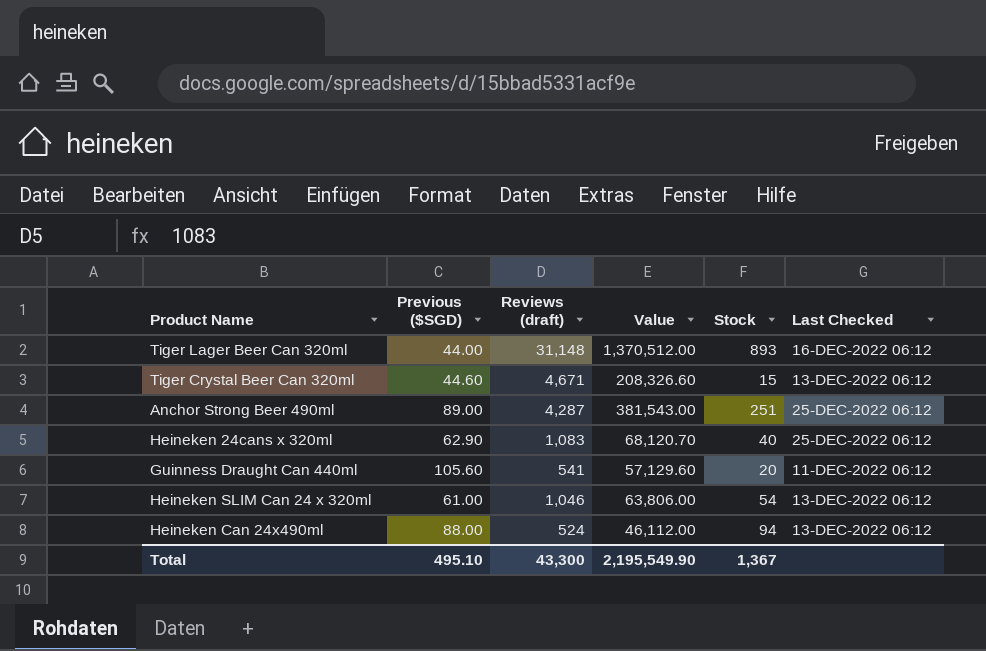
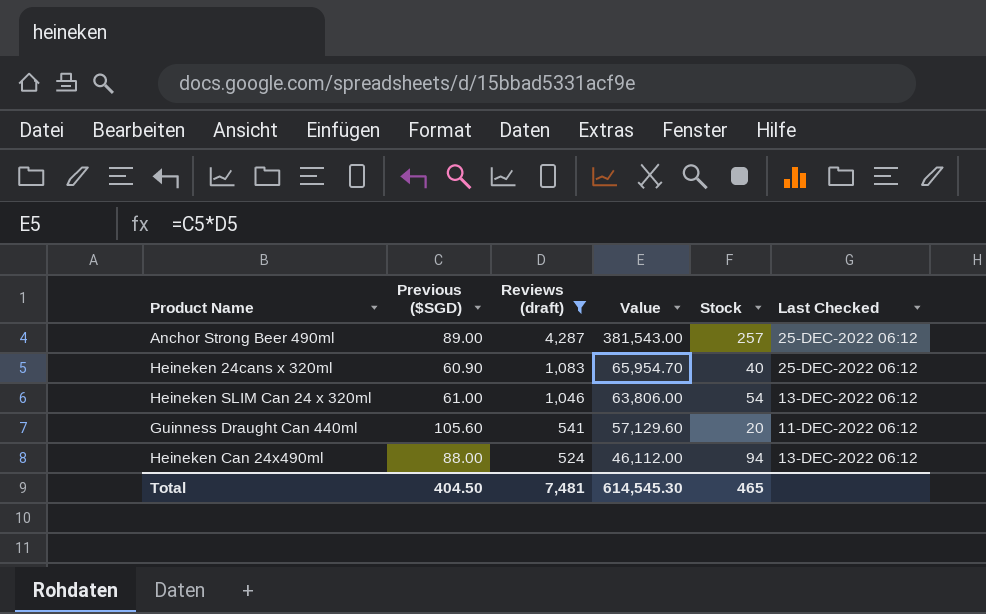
filter: none -> Reviews (draft) <= 4,287
row order: none -> Reviews (draft) descending
Anchor Strong Beer 490ml | Stock: 251 -> 257
Heineken 24cans x 320ml | Previous ($SGD): 62.90 -> 60.90
Heineken 24cans x 320ml | Value: 68,120.70 -> 65,954.70
Total | Previous ($SGD): 495.10 -> 404.50
Total | Reviews (draft): 43,300 -> 7,481
Total | Value: 2,195,549.90 -> 614,545.30
Total | Stock: 1,367 -> 465

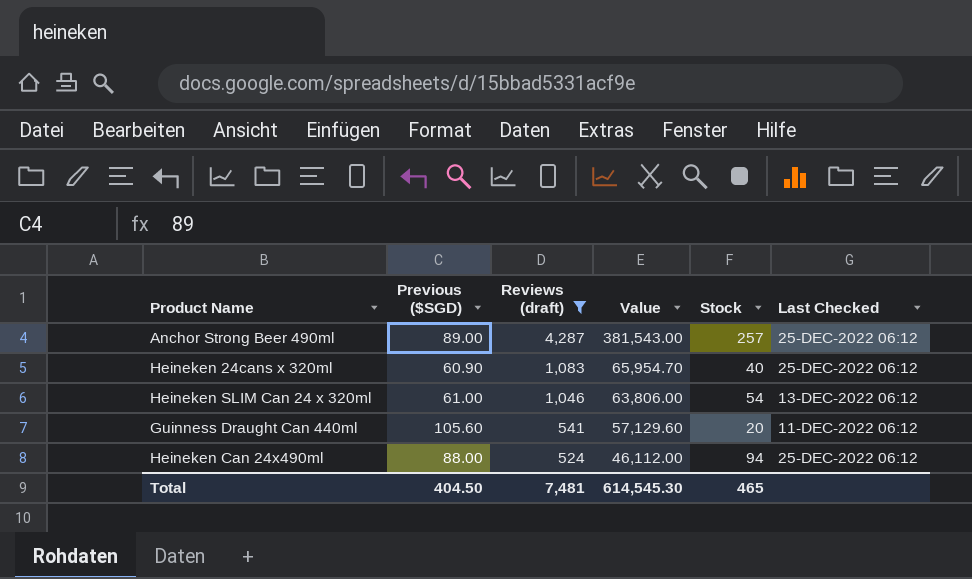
Heineken Can 24x490ml | Last Checked: 13-DEC-2022 06:12 -> 25-DEC-2022 06:12

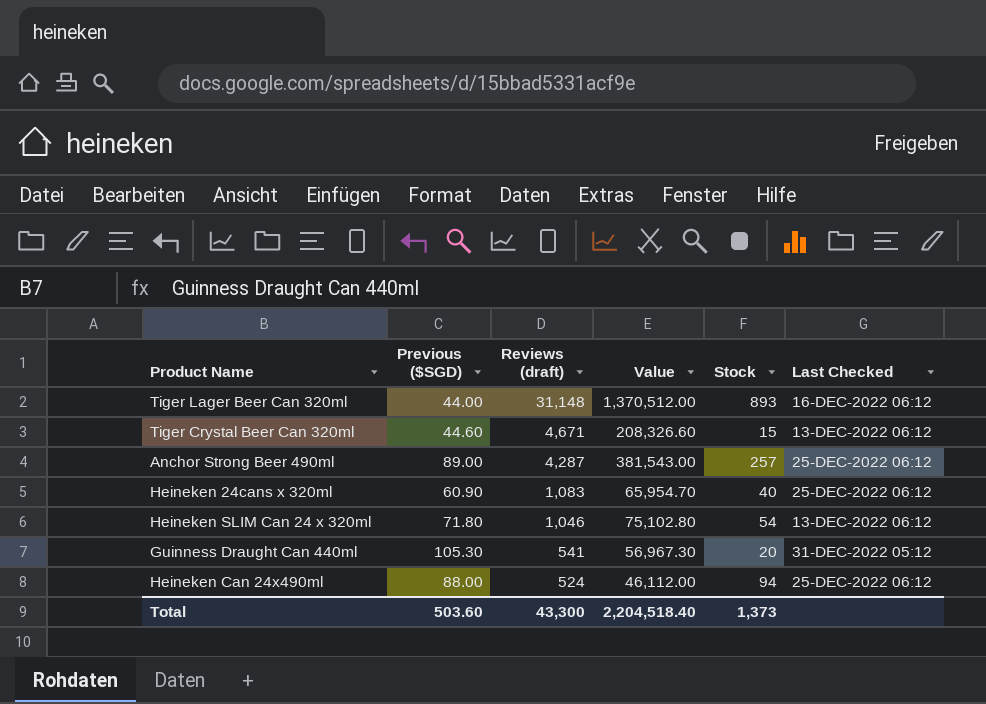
filter: Reviews (draft) <= 4,287 -> none
Heineken SLIM Can 24 x 320ml | Previous ($SGD): 61.00 -> 71.80
Heineken SLIM Can 24 x 320ml | Value: 63,806.00 -> 75,102.80
Guinness Draught Can 440ml | Previous ($SGD): 105.60 -> 105.30
Guinness Draught Can 440ml | Value: 57,129.60 -> 56,967.30
Guinness Draught Can 440ml | Last Checked: 11-DEC-2022 06:12 -> 31-DEC-2022 05:12
Total | Previous ($SGD): 404.50 -> 503.60
Total | Reviews (draft): 7,481 -> 43,300
Total | Value: 614,545.30 -> 2,204,518.40
Total | Stock: 465 -> 1,373

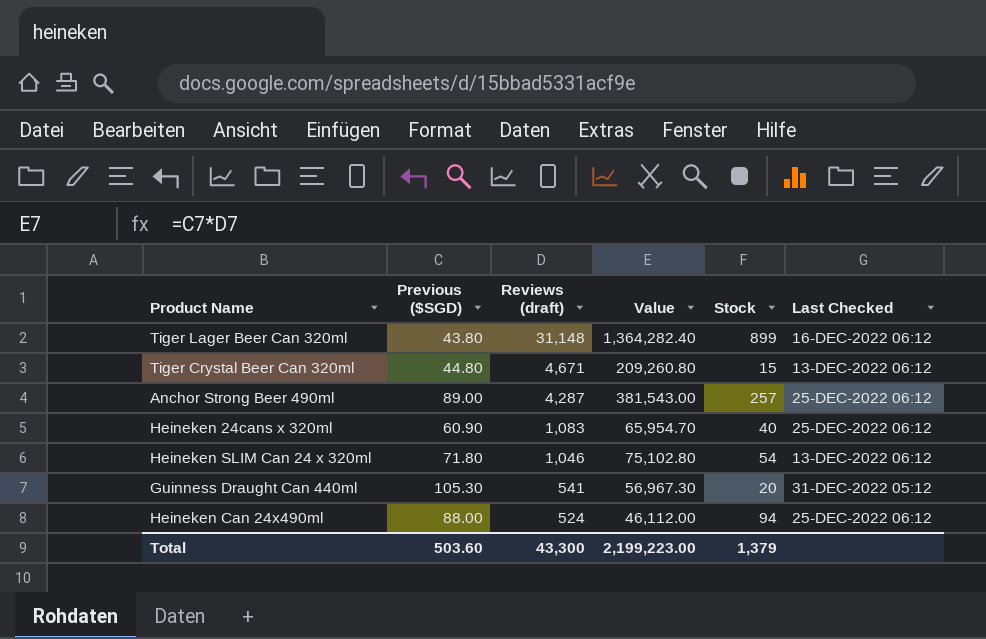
Tiger Lager Beer Can 320ml | Previous ($SGD): 44.00 -> 43.80
Tiger Lager Beer Can 320ml | Value: 1,370,512.00 -> 1,364,282.40
Tiger Lager Beer Can 320ml | Stock: 893 -> 899
Tiger Crystal Beer Can 320ml | Previous ($SGD): 44.60 -> 44.80
Tiger Crystal Beer Can 320ml | Value: 208,326.60 -> 209,260.80
Total | Value: 2,204,518.40 -> 2,199,223.00
Total | Stock: 1,373 -> 1,379

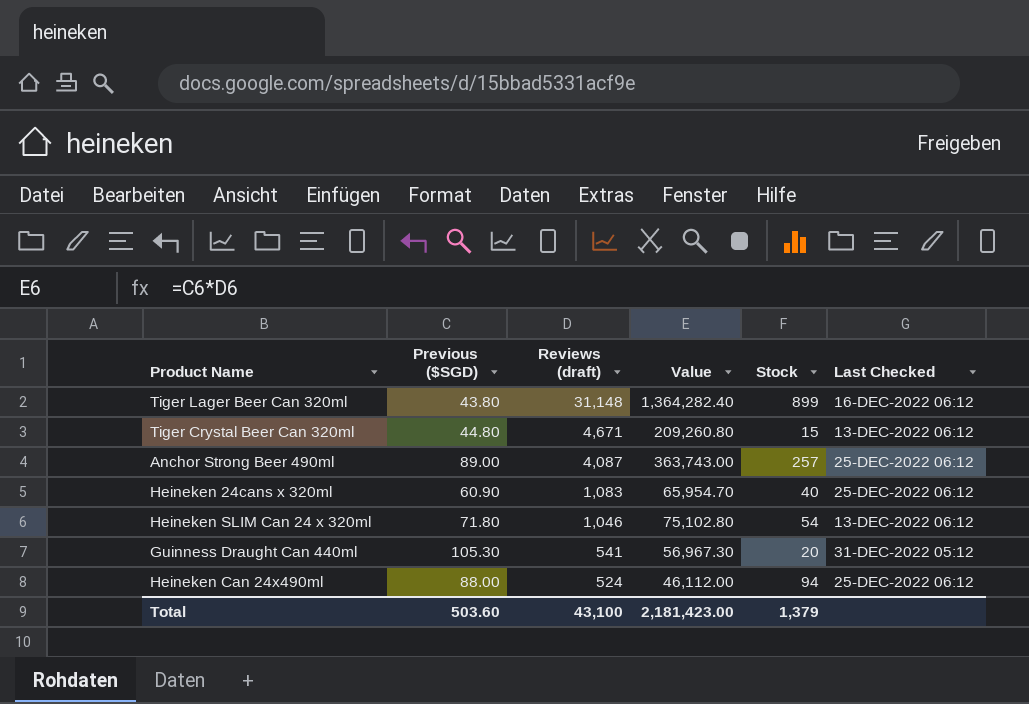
Anchor Strong Beer 490ml | Reviews (draft): 4,287 -> 4,087
Anchor Strong Beer 490ml | Value: 381,543.00 -> 363,743.00
Total | Reviews (draft): 43,300 -> 43,100
Total | Value: 2,199,223.00 -> 2,181,423.00

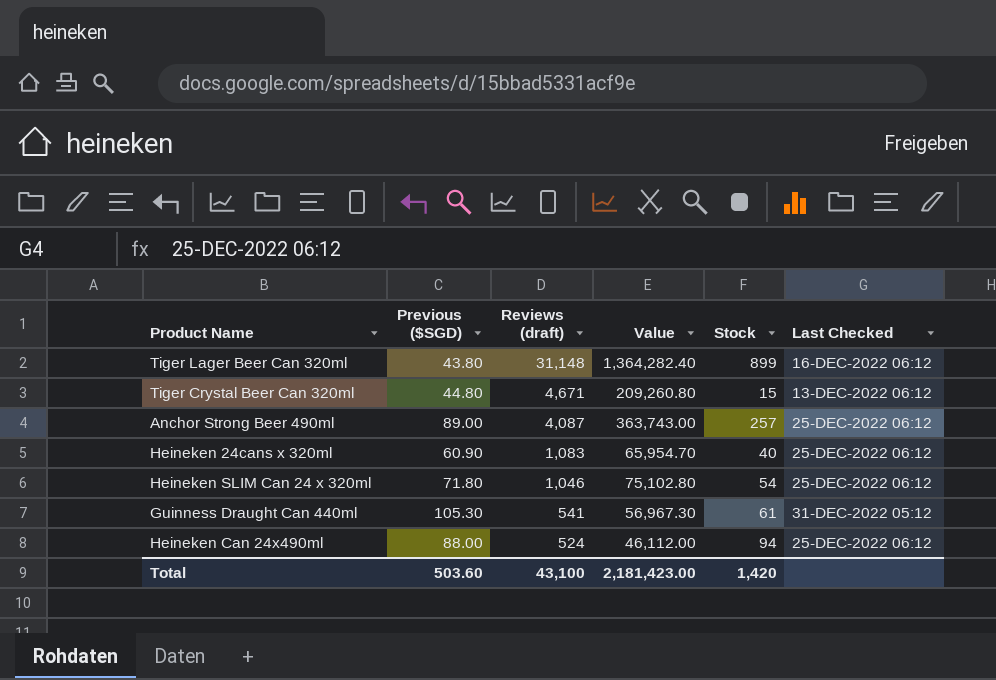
Heineken SLIM Can 24 x 320ml | Last Checked: 13-DEC-2022 06:12 -> 25-DEC-2022 06:12
Guinness Draught Can 440ml | Stock: 20 -> 61
Total | Stock: 1,379 -> 1,420

